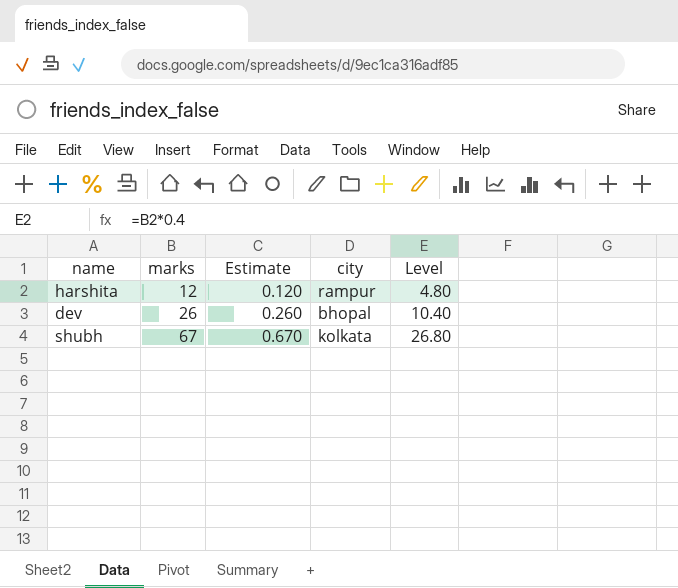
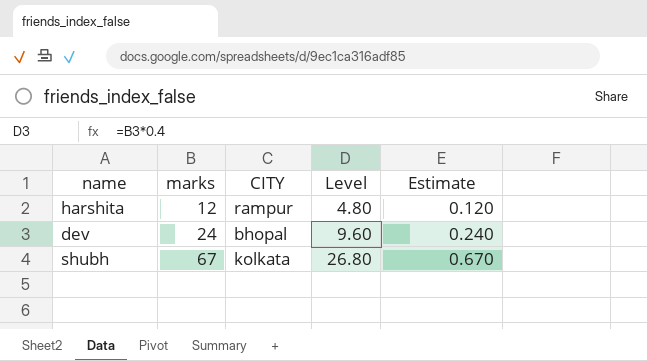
column name: city -> CITY
column Estimate | position: 3 -> 5
dev | marks: 26 -> 24
dev | Level: 10.40 -> 9.60
dev | Estimate: 0.260 -> 0.240

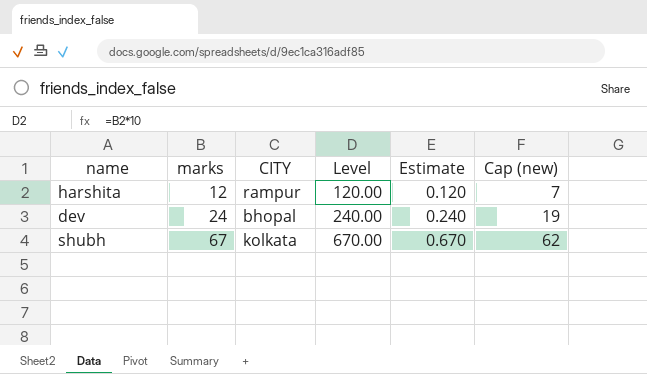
column Level | formula: [marks] * 0.4 -> [marks] * 10
column Cap (new) | formula: none -> [marks] - 5

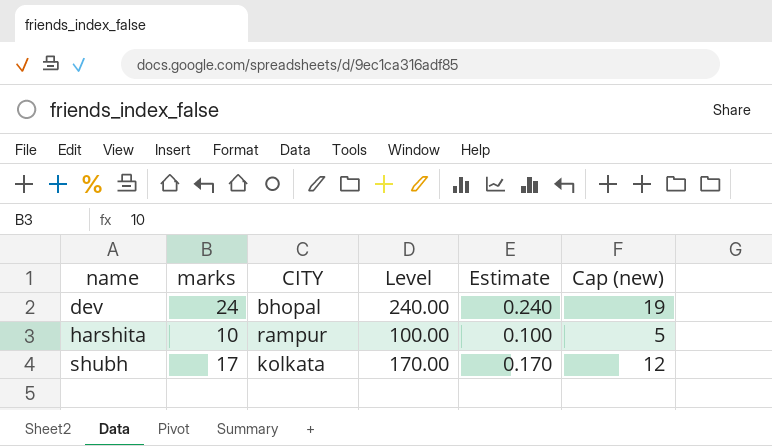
row order: marks ascending -> name ascending
harshita | marks: 12 -> 10
harshita | Level: 120.00 -> 100.00
harshita | Estimate: 0.120 -> 0.100
harshita | Cap (new): 7 -> 5
shubh | marks: 67 -> 17
shubh | Level: 670.00 -> 170.00
shubh | Estimate: 0.670 -> 0.170
shubh | Cap (new): 62 -> 12

